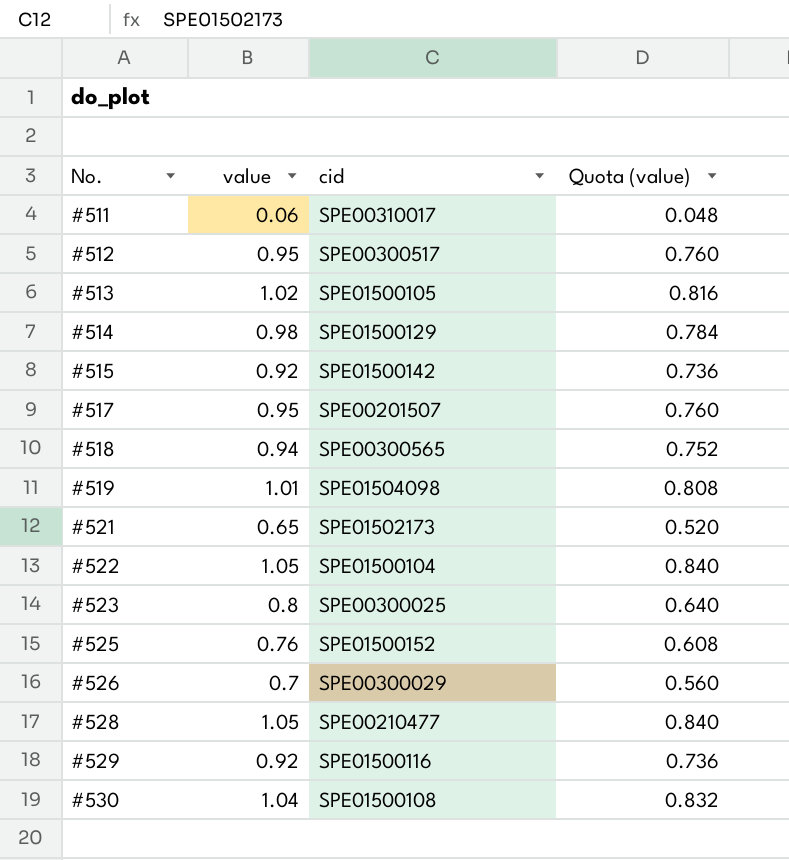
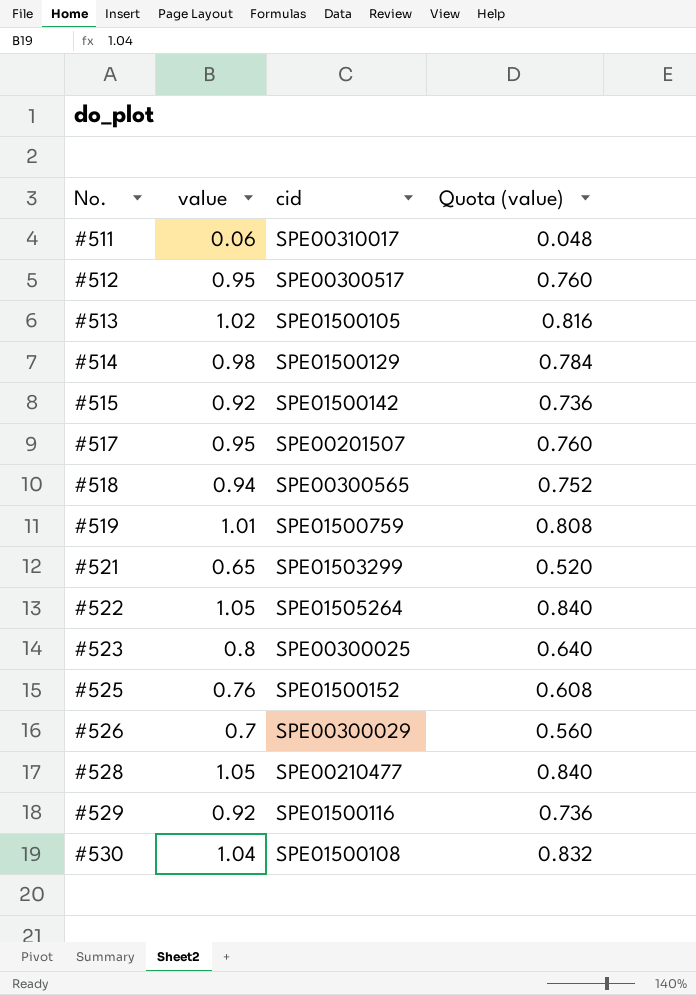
#519 | cid: SPE01504098 -> SPE01500759
#521 | cid: SPE01502173 -> SPE01503299
#522 | cid: SPE01500104 -> SPE01505264

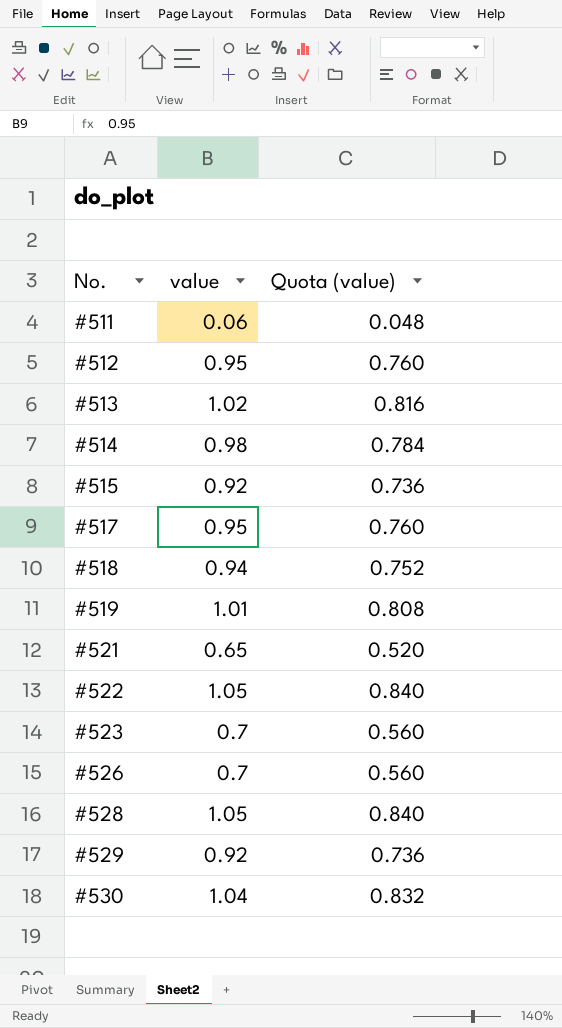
column cid | position: 3 -> none
row #525: 0.76 | SPE01500152 | 0.608 -> none
#523 | value: 0.8 -> 0.7
#523 | Quota (value): 0.640 -> 0.560

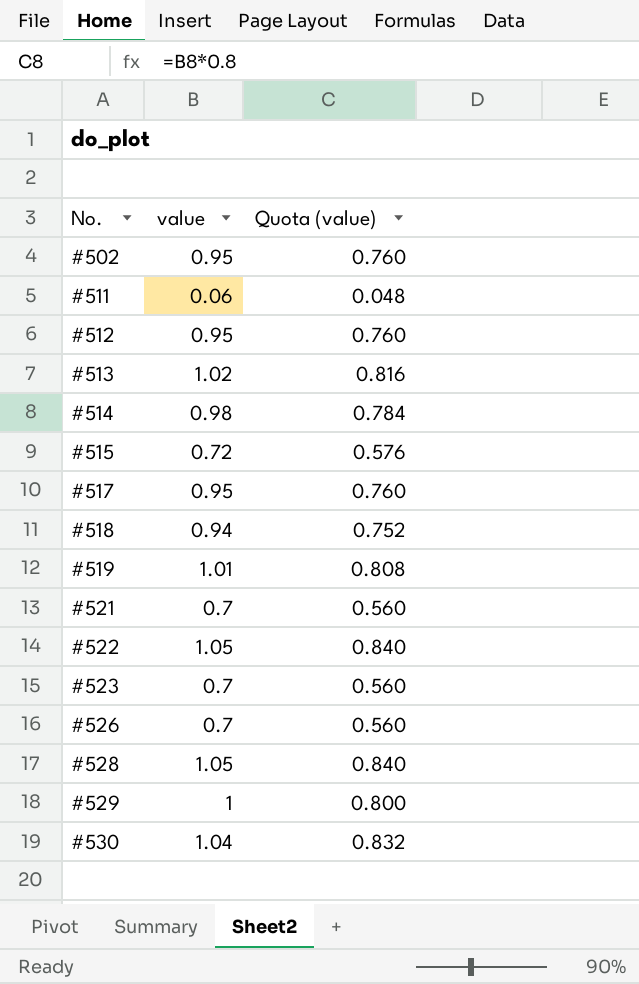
row #502: none -> 0.95 | 0.760
#515 | value: 0.92 -> 0.72
#515 | Quota (value): 0.736 -> 0.576
#521 | value: 0.65 -> 0.7
#521 | Quota (value): 0.520 -> 0.560
#529 | value: 0.92 -> 1
#529 | Quota (value): 0.736 -> 0.800

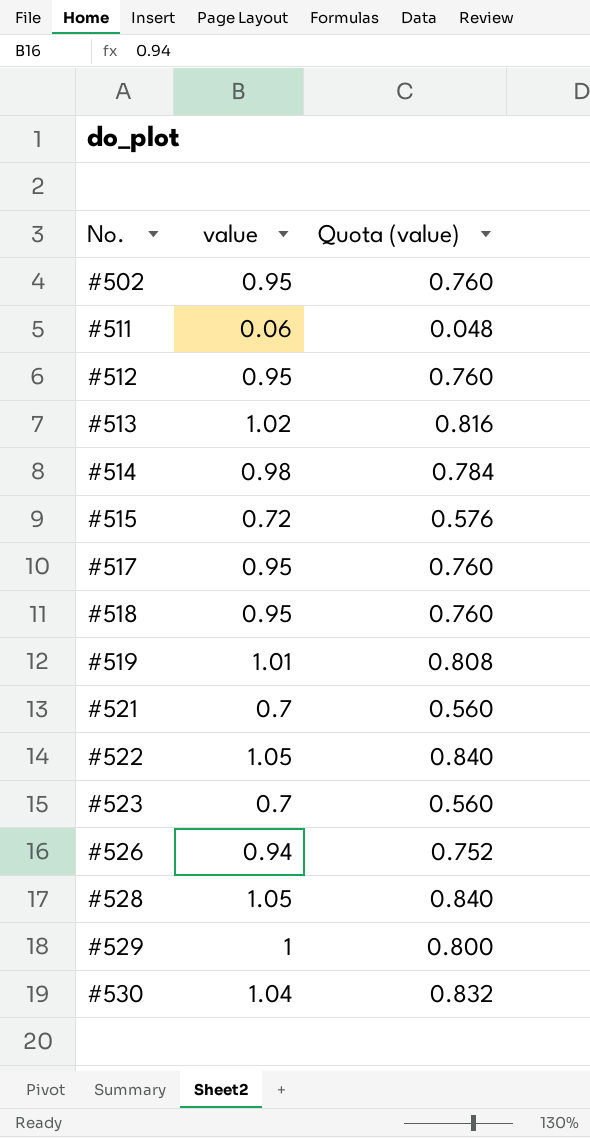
#518 | value: 0.94 -> 0.95
#518 | Quota (value): 0.752 -> 0.760
#526 | value: 0.7 -> 0.94
#526 | Quota (value): 0.560 -> 0.752

